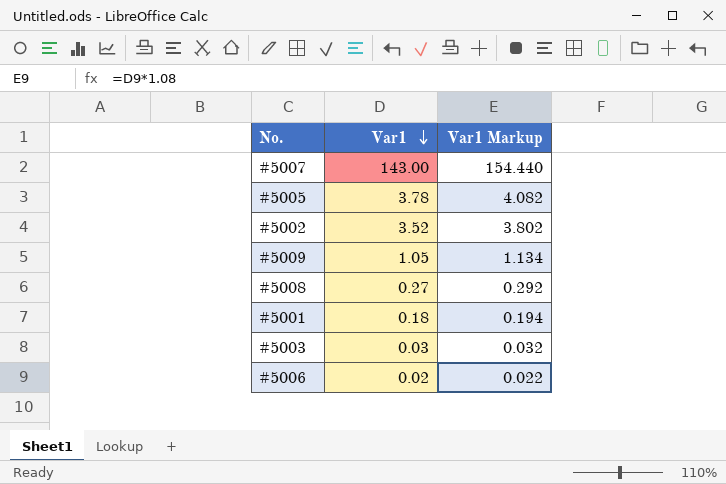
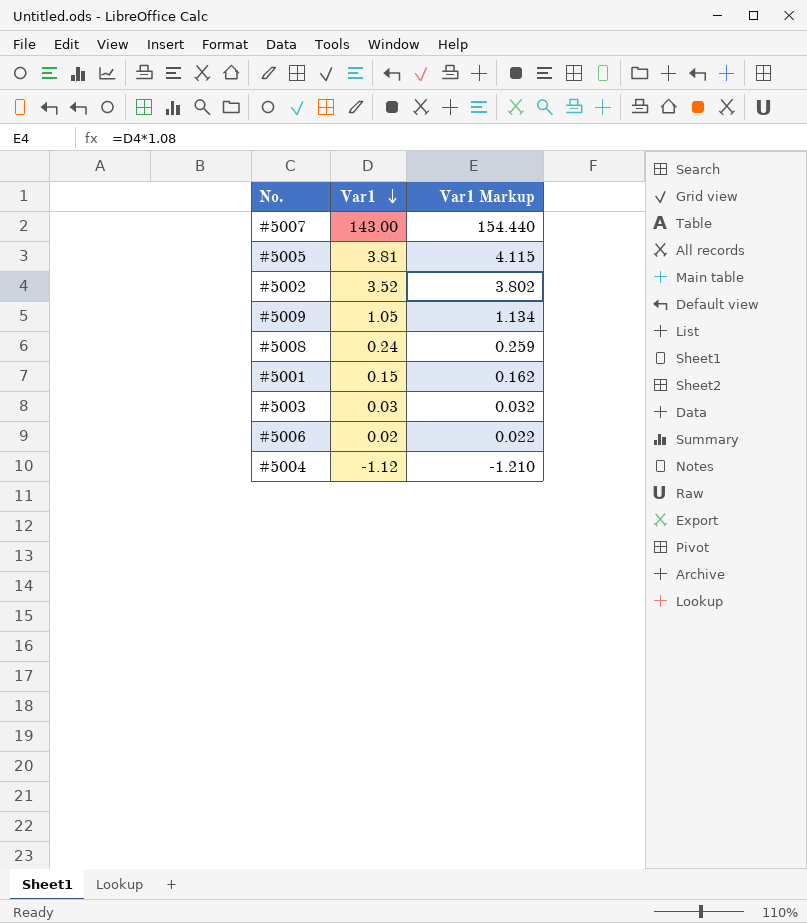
#5005 | Var1: 3.78 -> 3.81
#5005 | Var1 Markup: 4.082 -> 4.115
#5008 | Var1: 0.27 -> 0.24
#5008 | Var1 Markup: 0.292 -> 0.259
#5001 | Var1: 0.18 -> 0.15
#5001 | Var1 Markup: 0.194 -> 0.162
row #5004: none -> -1.12 | -1.210

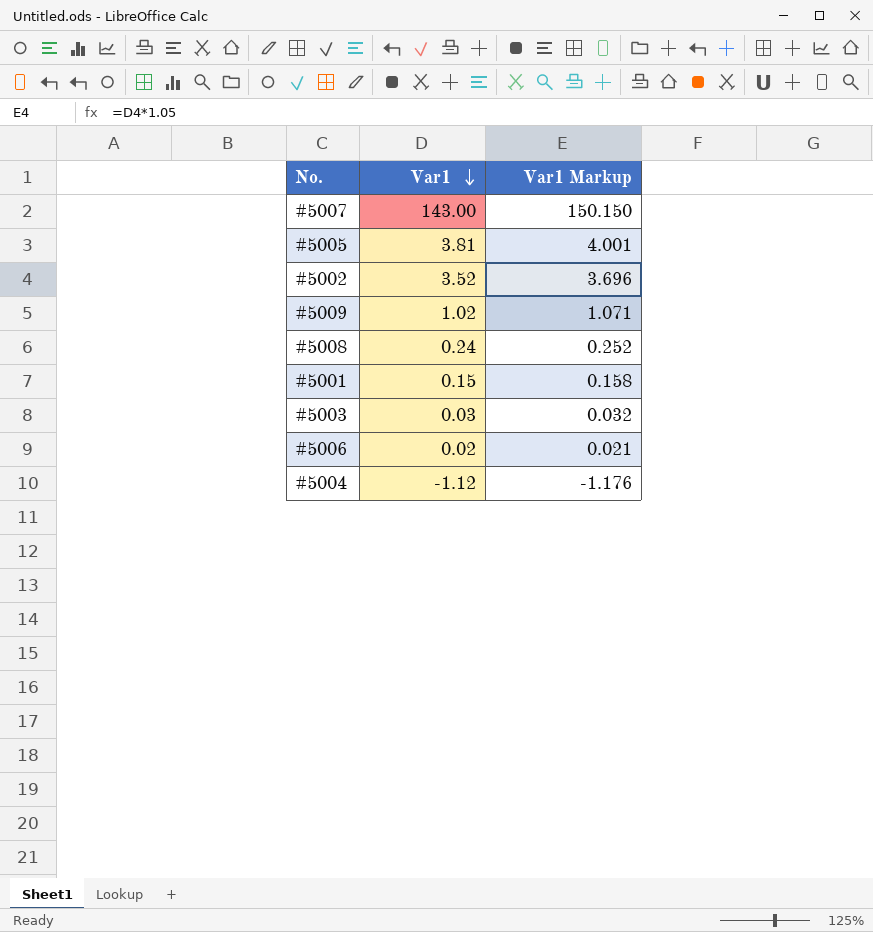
column Var1 Markup | formula: [Var1] * 1.08 -> [Var1] * 1.05
#5009 | Var1: 1.05 -> 1.02

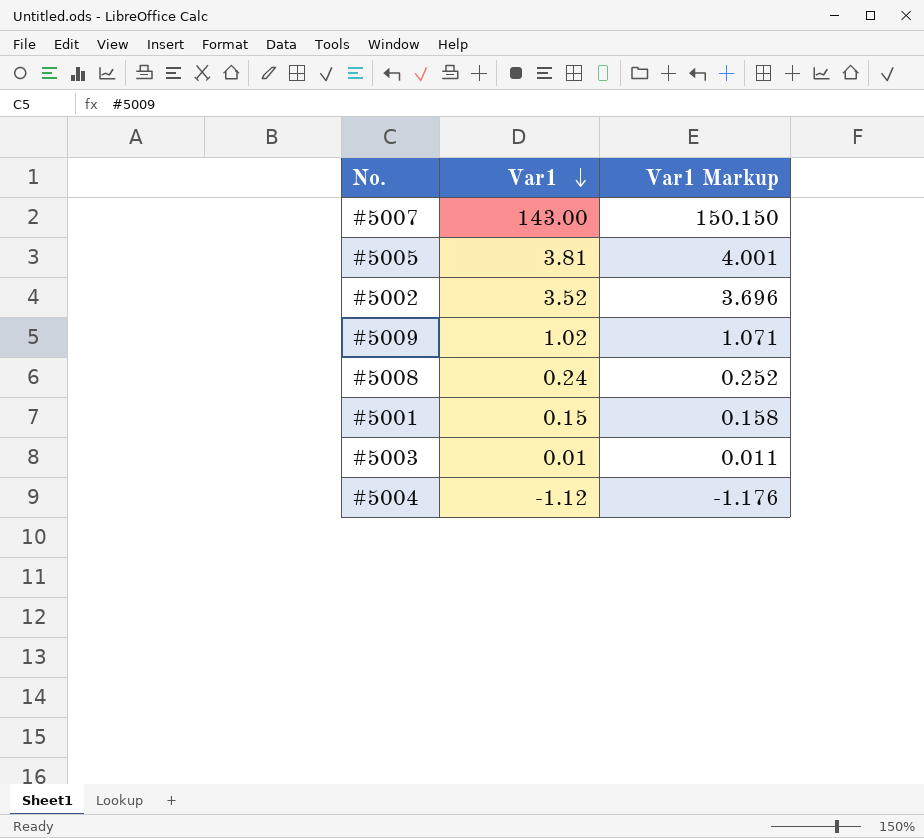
row #5006: 0.02 | 0.021 -> none
#5003 | Var1: 0.03 -> 0.01
#5003 | Var1 Markup: 0.032 -> 0.011

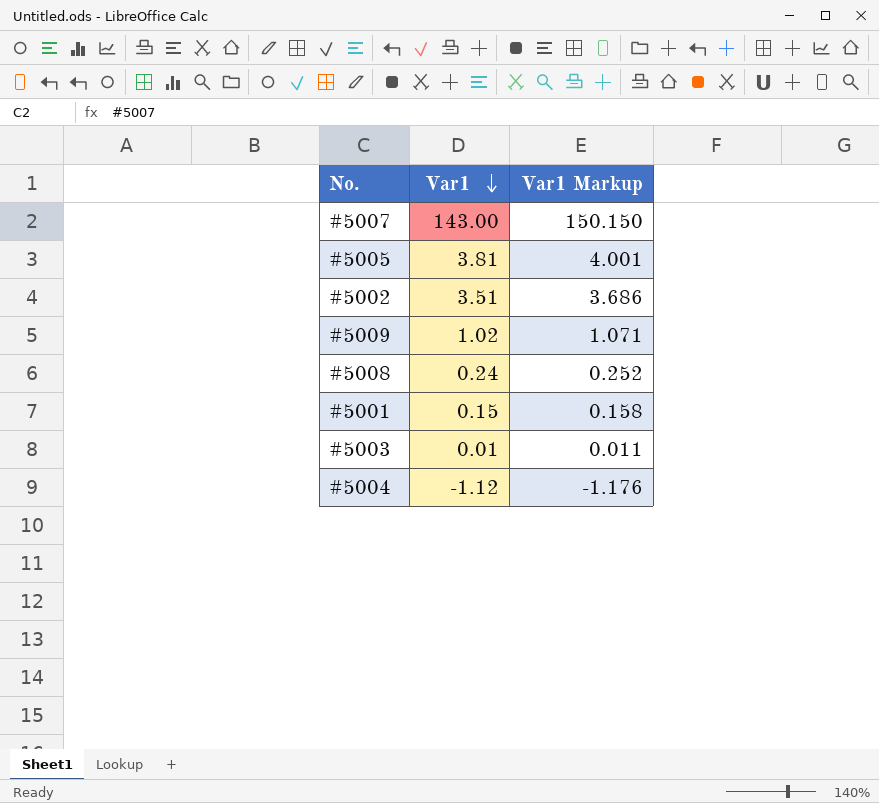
#5002 | Var1: 3.52 -> 3.51
#5002 | Var1 Markup: 3.696 -> 3.686

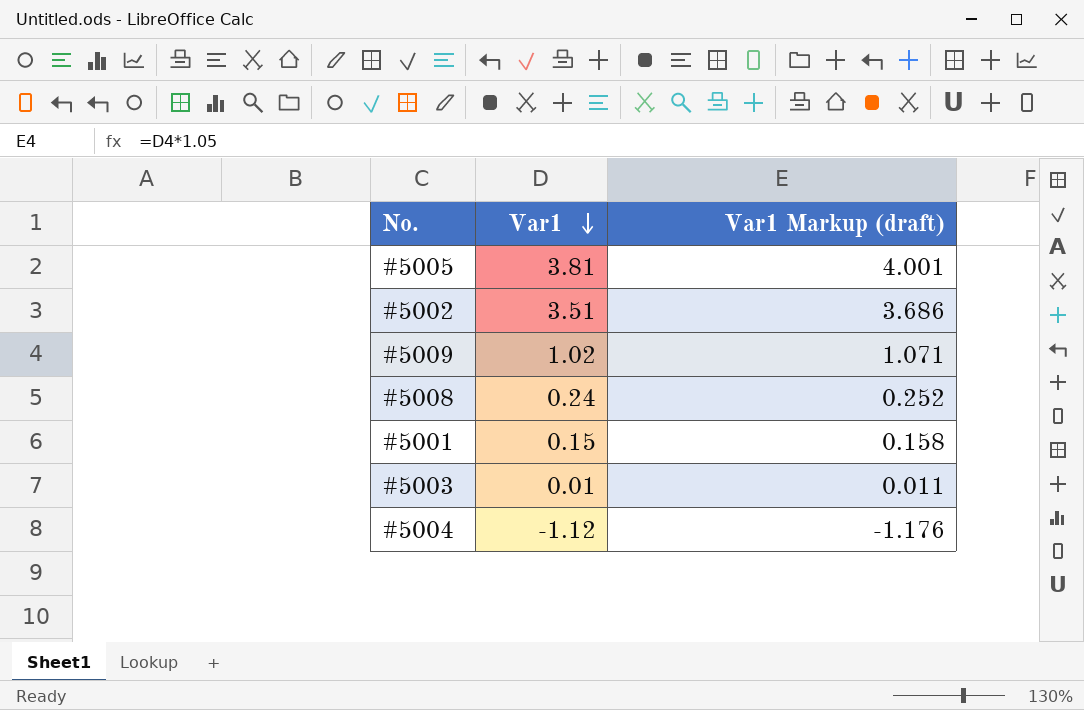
column name: Var1 Markup -> Var1 Markup (draft)
row #5007: 143.00 | 150.150 -> none

